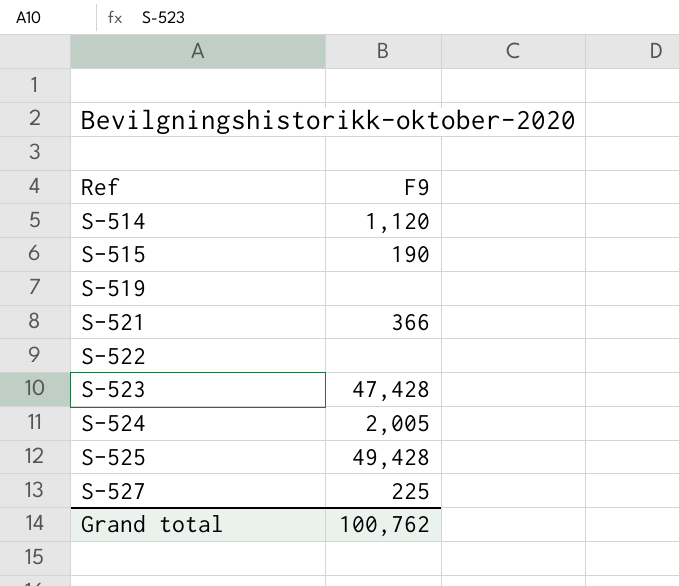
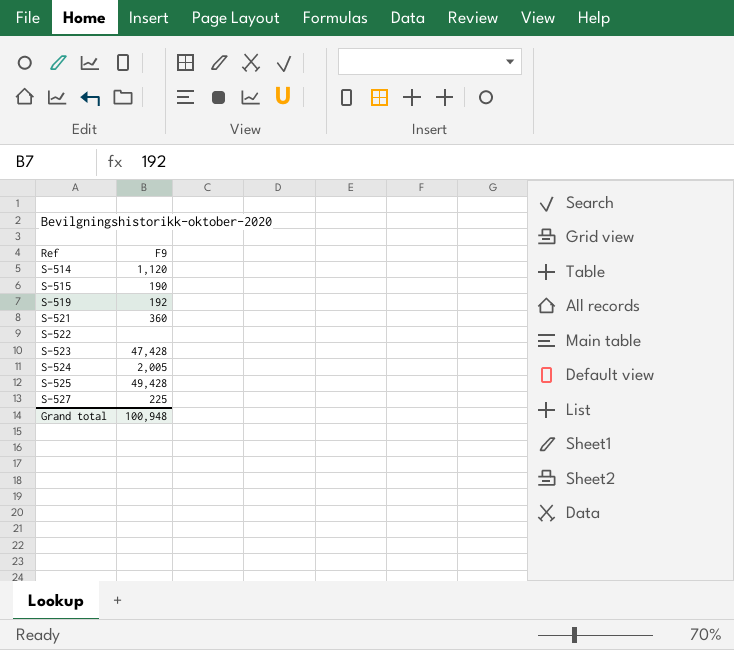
S-519 | F9: none -> 192
S-521 | F9: 366 -> 360
Grand total | F9: 100,762 -> 100,948

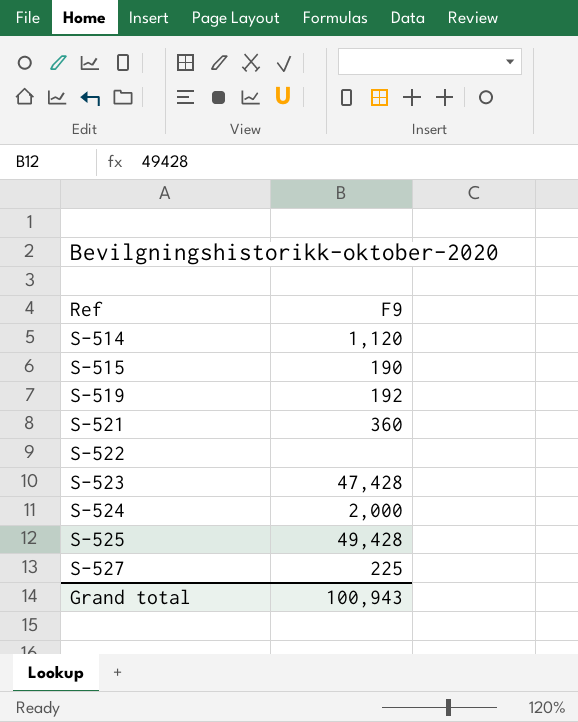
S-524 | F9: 2,005 -> 2,000
Grand total | F9: 100,948 -> 100,943

